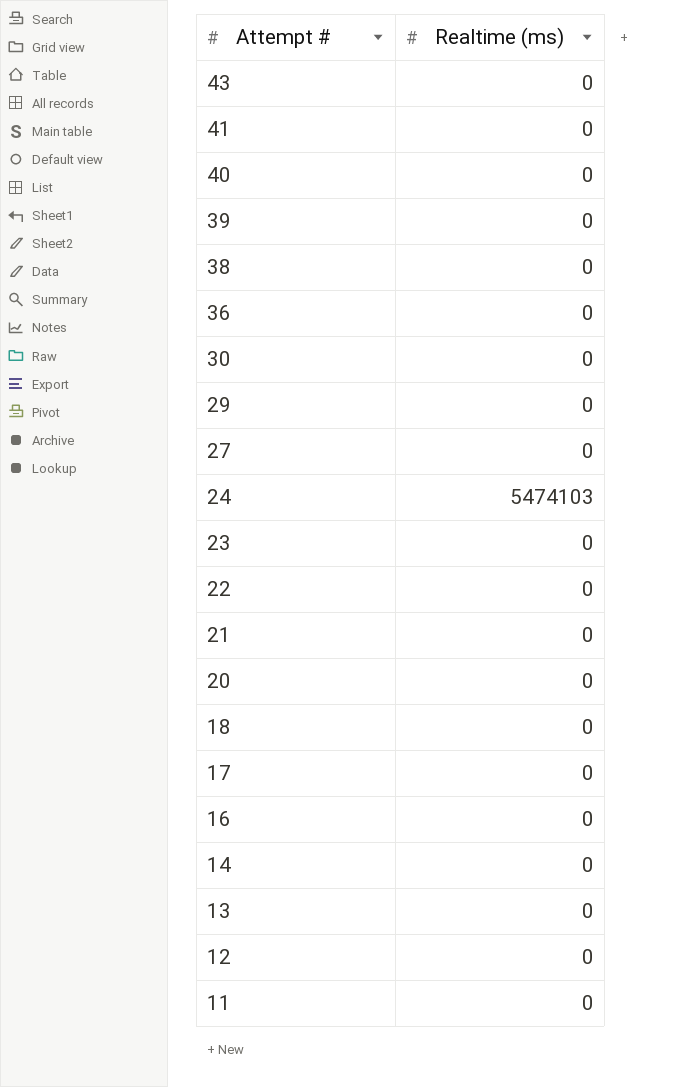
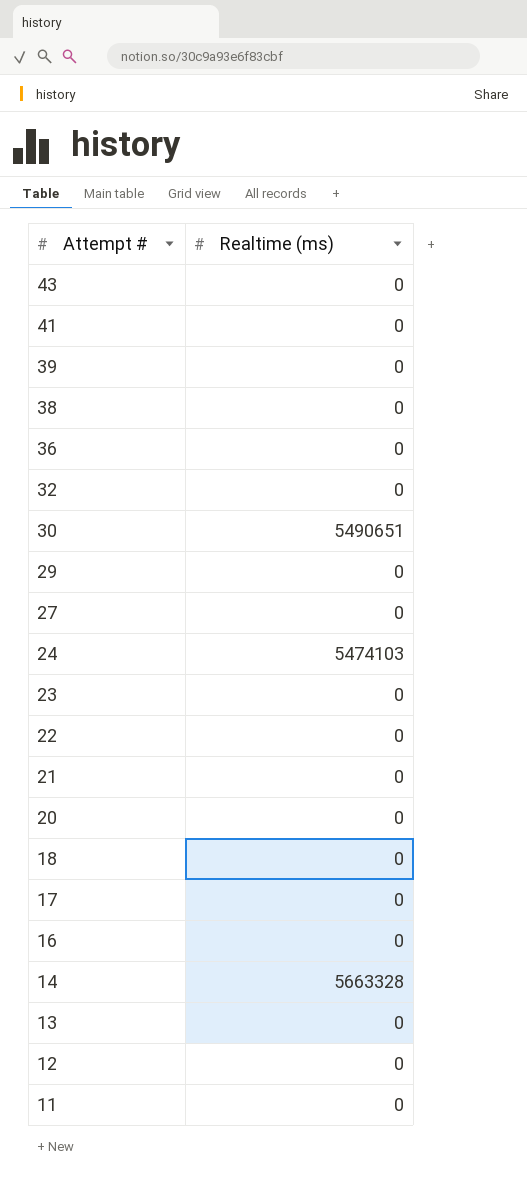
row 40: 0 -> none
row 32: none -> 0
30 | Realtime (ms): 0 -> 5490651
14 | Realtime (ms): 0 -> 5663328

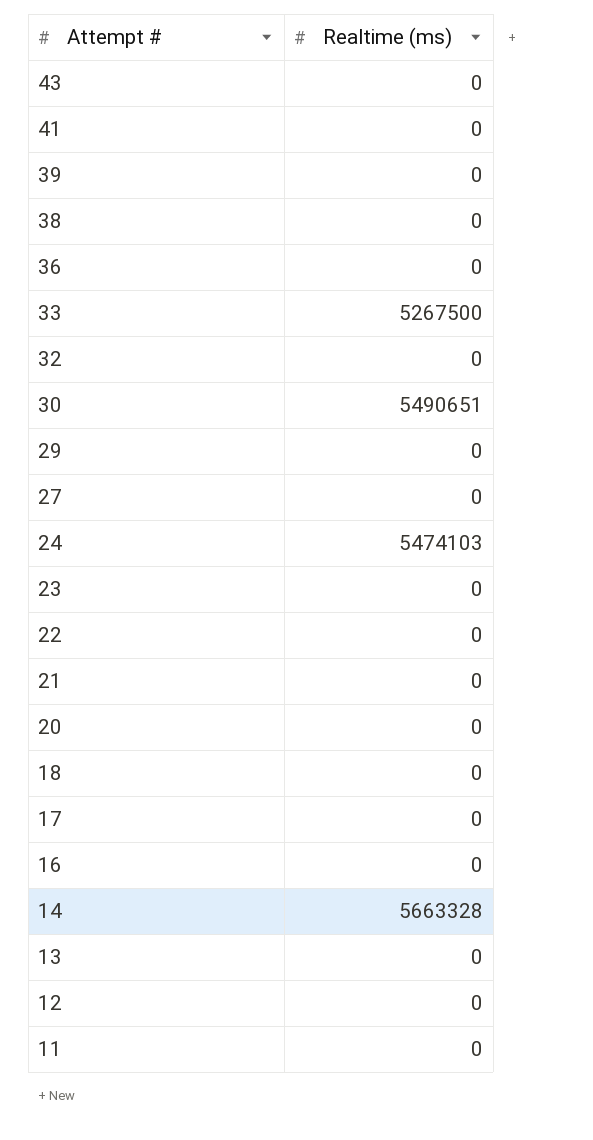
row 33: none -> 5267500

